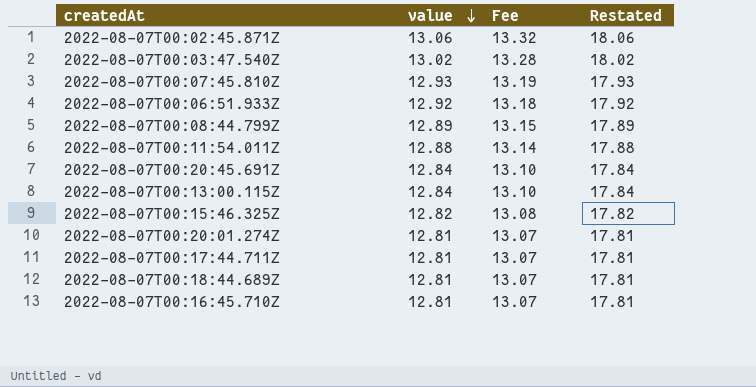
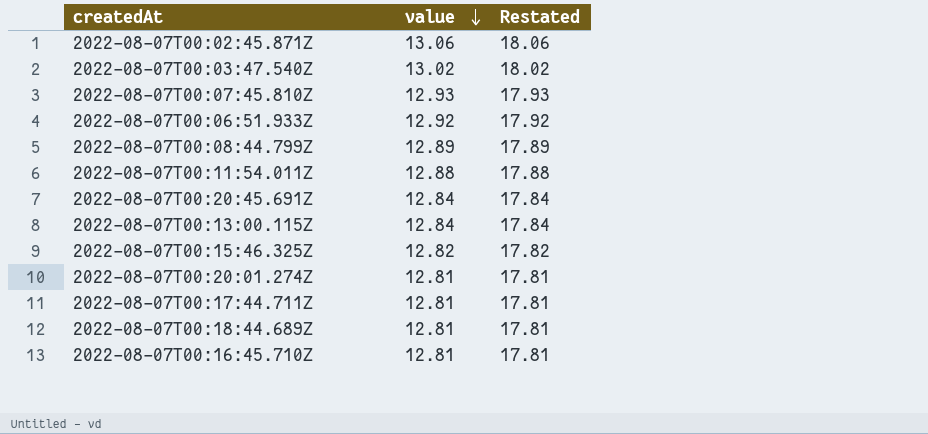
column Fee | formula: [value] * 1.02 -> none

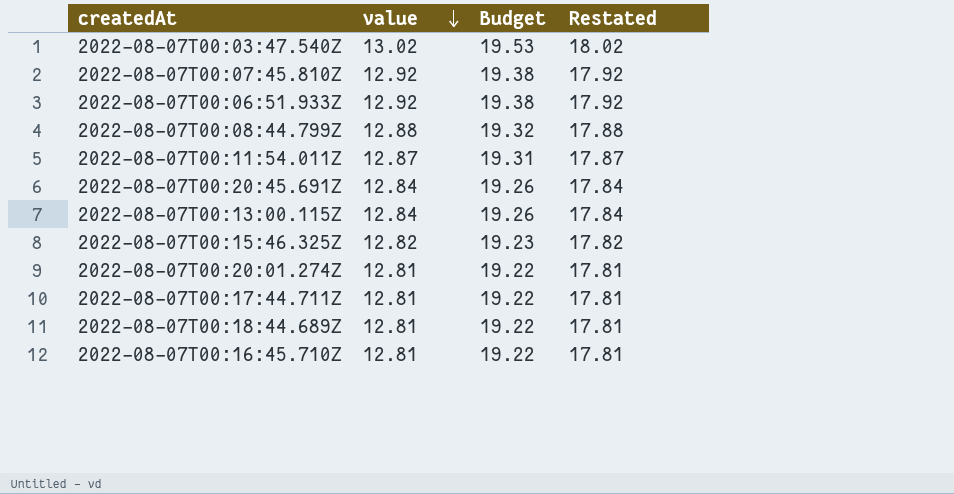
column Budget | formula: none -> [value] * 1.5
row 2022-08-07T00:02:45.871Z: 13.06 | 18.06 -> none
2022-08-07T00:07:45.810Z | value: 12.93 -> 12.92
2022-08-07T00:07:45.810Z | Restated: 17.93 -> 17.92
2022-08-07T00:08:44.799Z | value: 12.89 -> 12.88
2022-08-07T00:08:44.799Z | Restated: 17.89 -> 17.88
2022-08-07T00:11:54.011Z | value: 12.88 -> 12.87
2022-08-07T00:11:54.011Z | Restated: 17.88 -> 17.87

